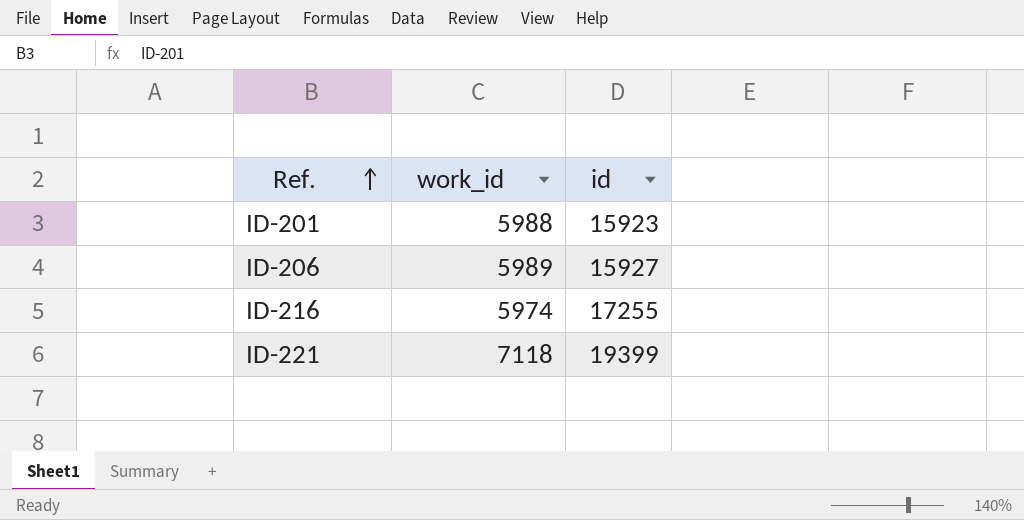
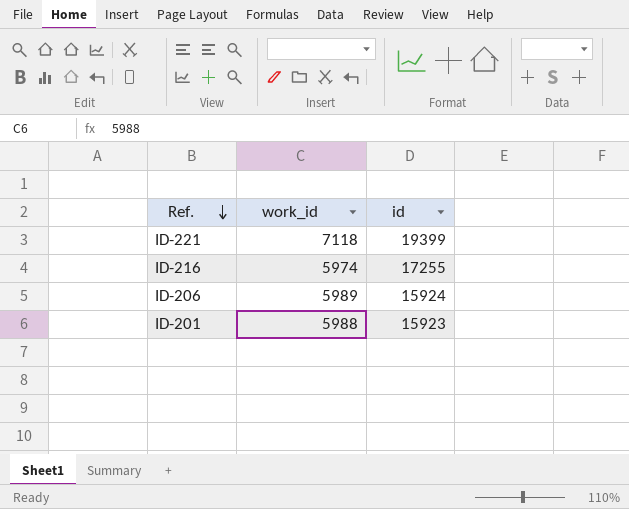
row order: Ref. ascending -> Ref. descending
ID-206 | id: 15927 -> 15924

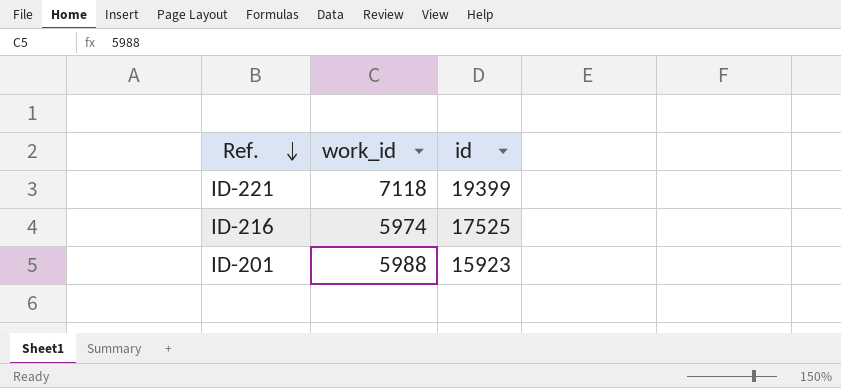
row ID-206: 5989 | 15924 -> none
ID-216 | id: 17255 -> 17525

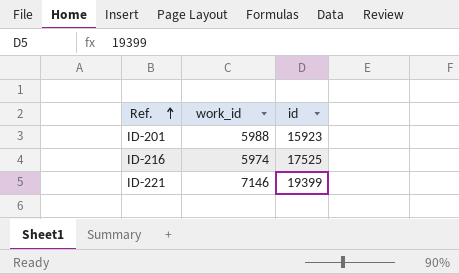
row order: Ref. descending -> Ref. ascending
ID-221 | work_id: 7118 -> 7146

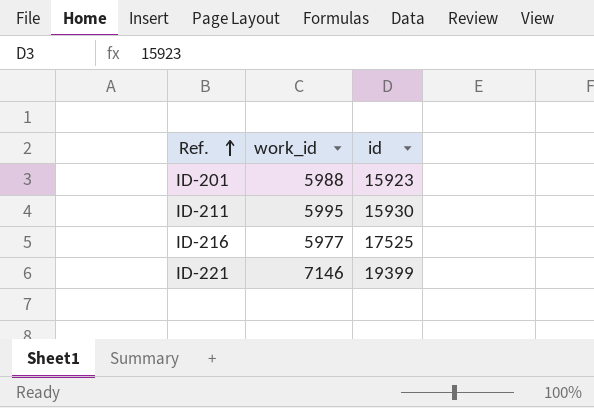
row ID-211: none -> 5995 | 15930
ID-216 | work_id: 5974 -> 5977

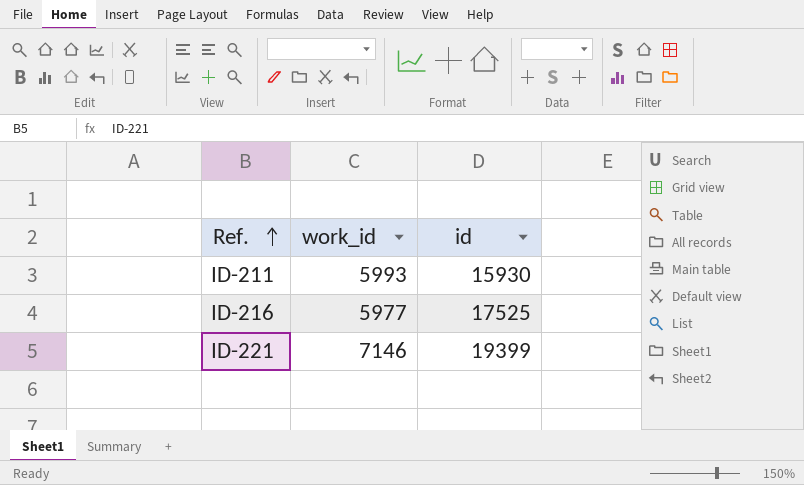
row ID-201: 5988 | 15923 -> none
ID-211 | work_id: 5995 -> 5993

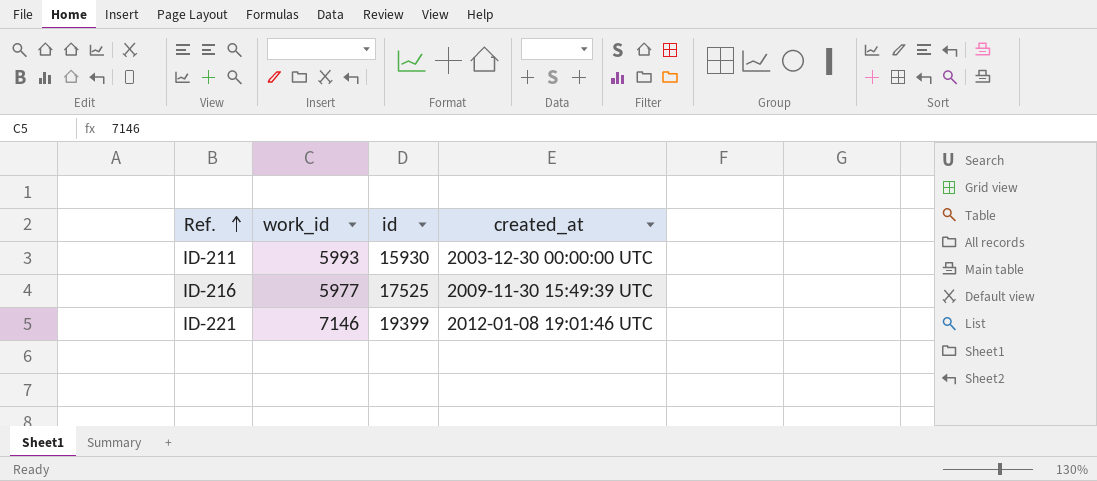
column created_at | position: none -> 4

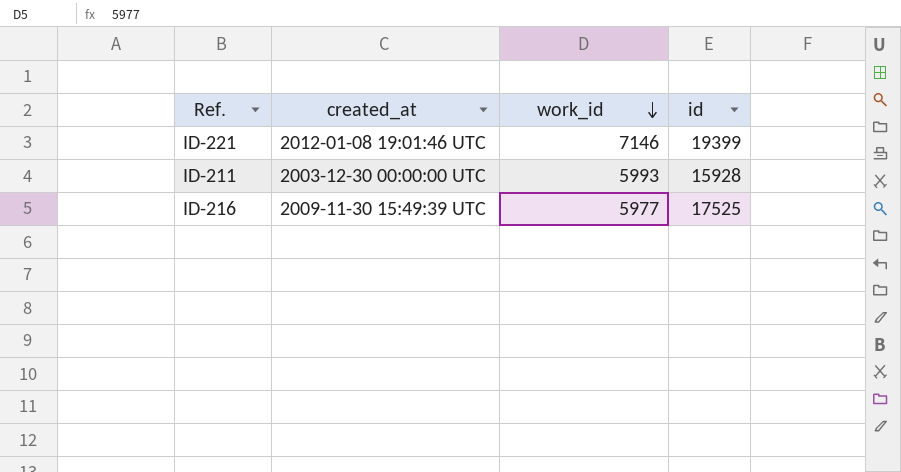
row order: Ref. ascending -> work_id descending
column created_at | position: 4 -> 2
ID-211 | id: 15930 -> 15928

